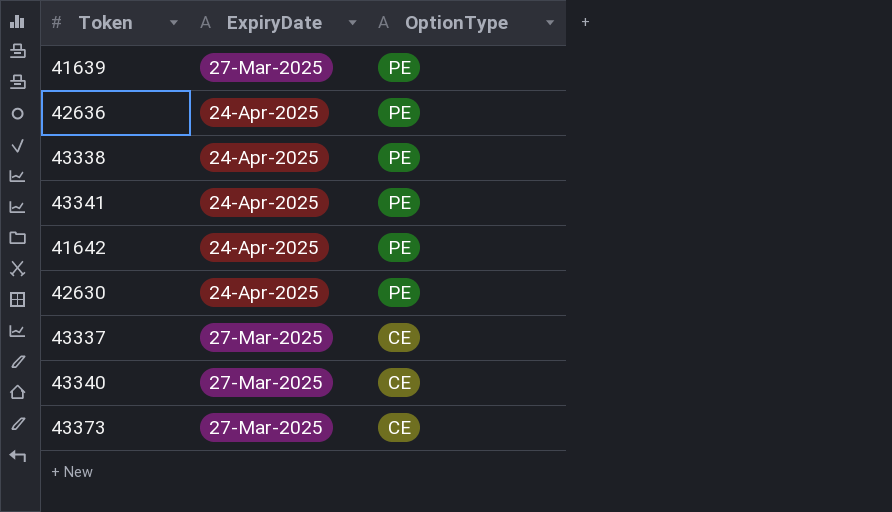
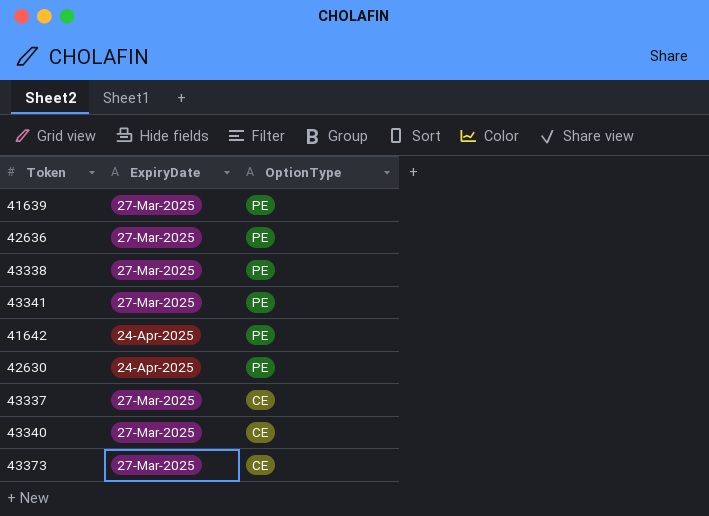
42636 | ExpiryDate: 24-Apr-2025 -> 27-Mar-2025
43338 | ExpiryDate: 24-Apr-2025 -> 27-Mar-2025
43341 | ExpiryDate: 24-Apr-2025 -> 27-Mar-2025

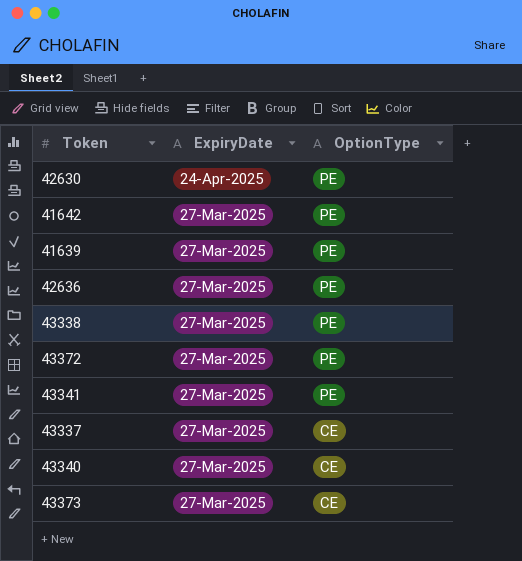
row order: OptionType descending -> ExpiryDate descending
41642 | ExpiryDate: 24-Apr-2025 -> 27-Mar-2025
row 43372: none -> 27-Mar-2025 | PE

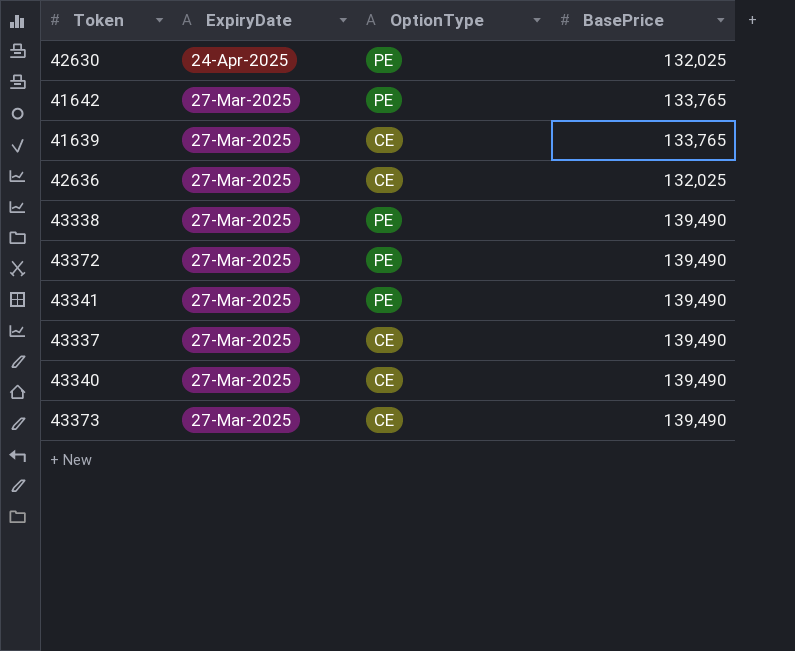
column BasePrice | position: none -> 4
41639 | OptionType: PE -> CE
42636 | OptionType: PE -> CE

